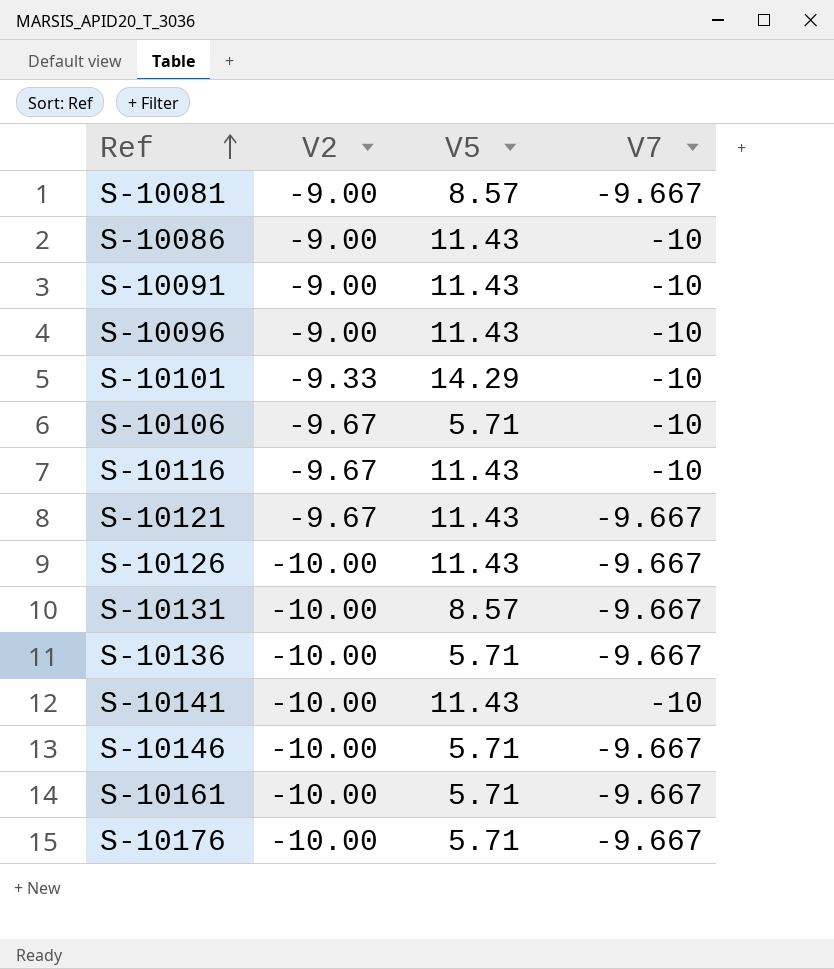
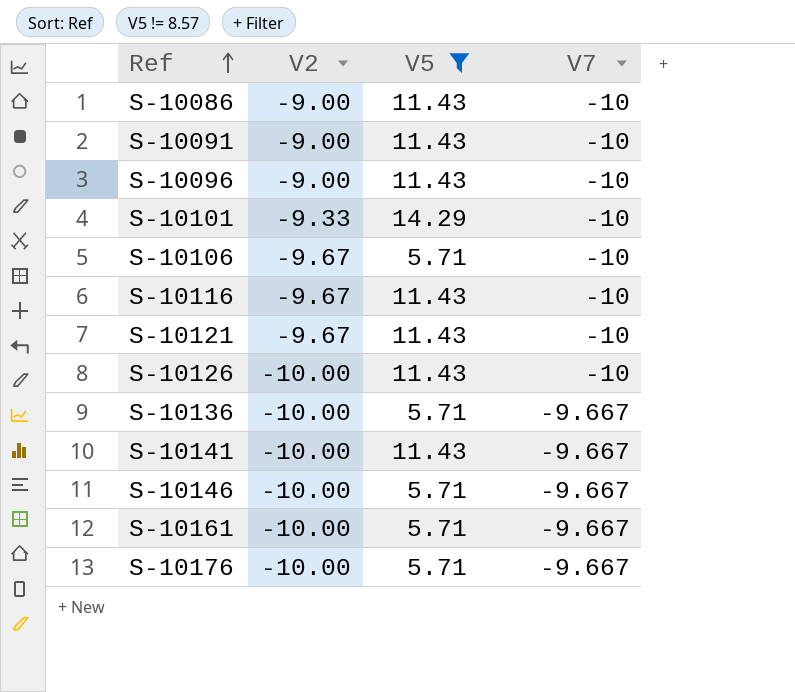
filter: none -> V5 != 8.57
S-10121 | V7: -9.667 -> -10
S-10126 | V7: -9.667 -> -10
S-10141 | V7: -10 -> -9.667

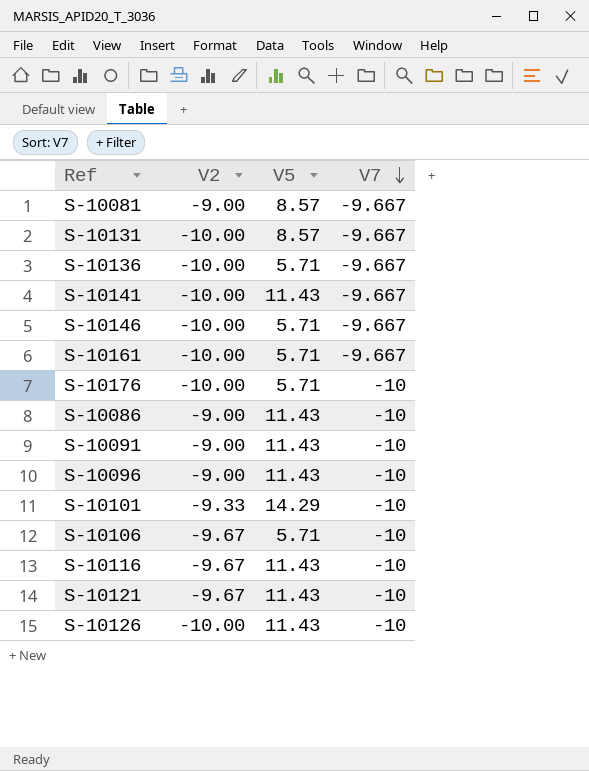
filter: V5 != 8.57 -> none
row order: Ref ascending -> V7 descending
S-10176 | V7: -9.667 -> -10

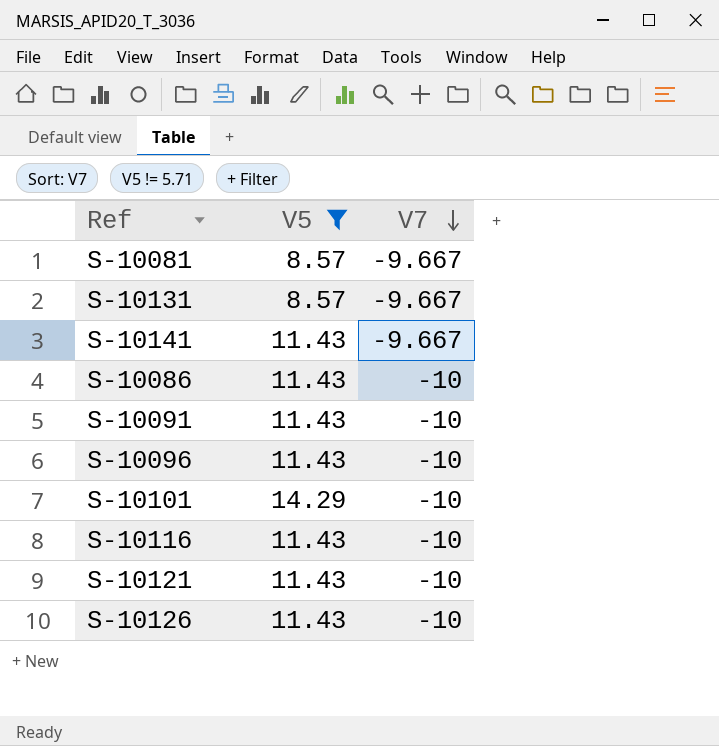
filter: none -> V5 != 5.71
column V2 | position: 2 -> none

